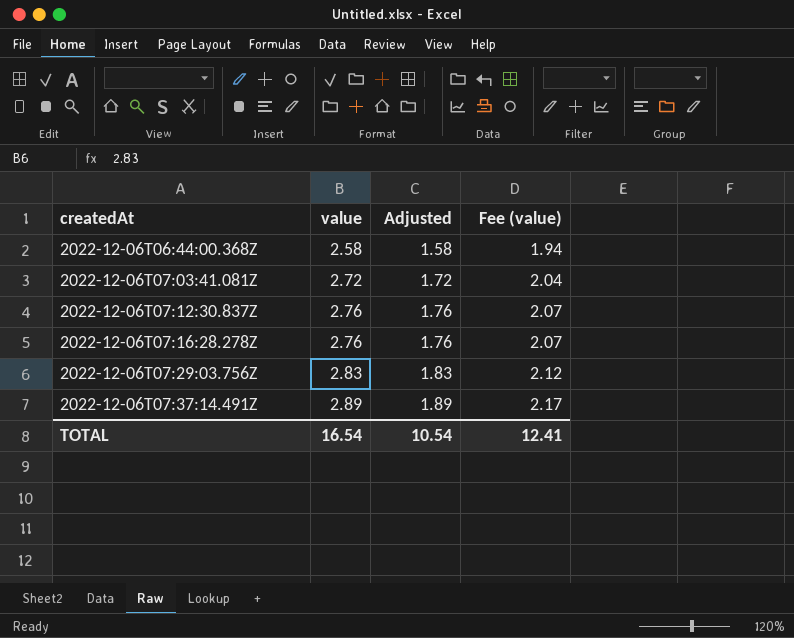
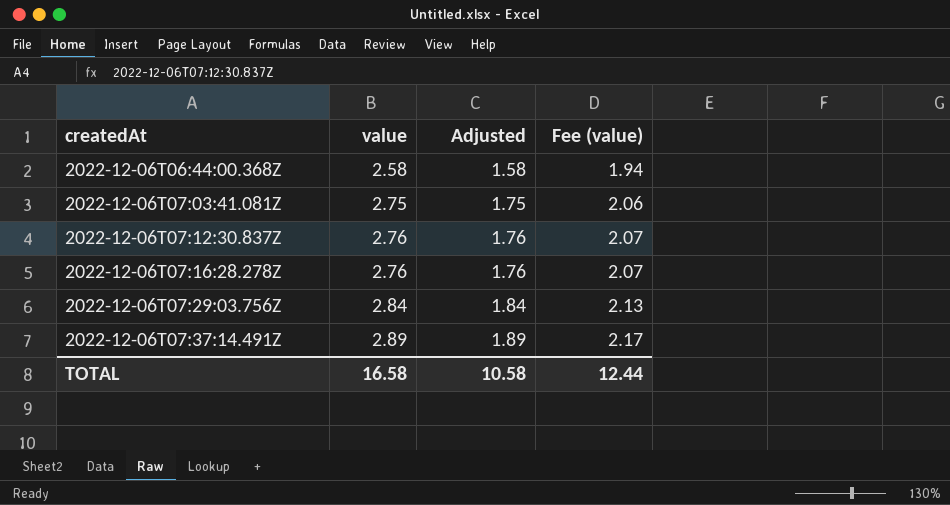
2022-12-06T07:03:41.081Z | value: 2.72 -> 2.75
2022-12-06T07:03:41.081Z | Adjusted: 1.72 -> 1.75
2022-12-06T07:03:41.081Z | Fee (value): 2.04 -> 2.06
2022-12-06T07:29:03.756Z | value: 2.83 -> 2.84
2022-12-06T07:29:03.756Z | Adjusted: 1.83 -> 1.84
2022-12-06T07:29:03.756Z | Fee (value): 2.12 -> 2.13
TOTAL | value: 16.54 -> 16.58
TOTAL | Adjusted: 10.54 -> 10.58
TOTAL | Fee (value): 12.41 -> 12.44

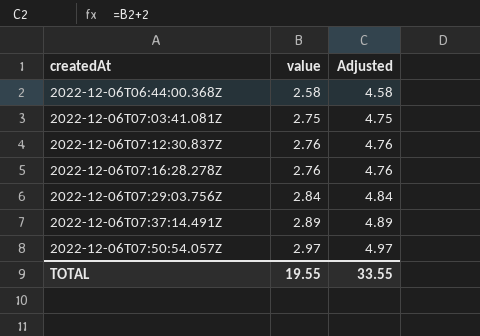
column Fee (value) | formula: [value] * 0.75 -> none
column Adjusted | formula: [value] - 1 -> [value] + 2
row 2022-12-06T07:50:54.057Z: none -> 2.97 | 4.97
TOTAL | value: 16.58 -> 19.55
TOTAL | Adjusted: 10.58 -> 33.55

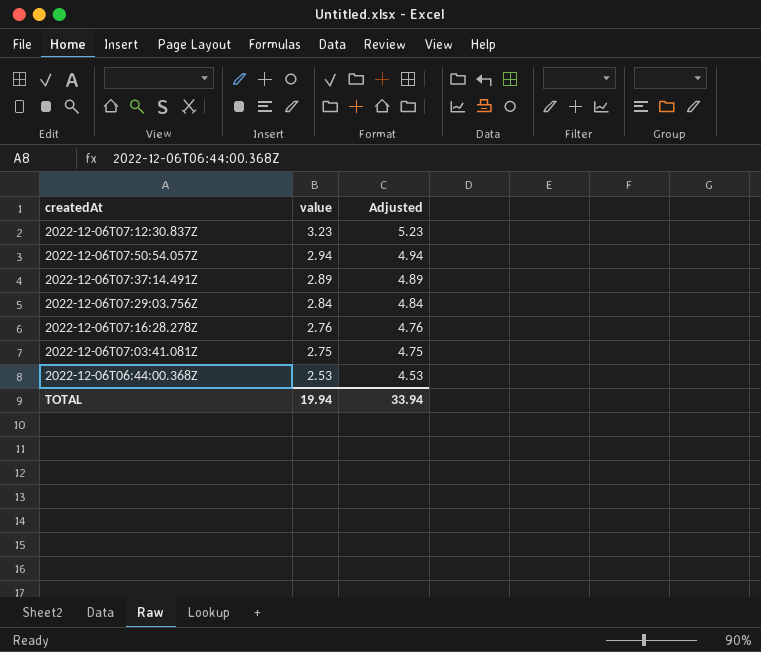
row order: createdAt ascending -> value descending
2022-12-06T07:12:30.837Z | value: 2.76 -> 3.23
2022-12-06T07:12:30.837Z | Adjusted: 4.76 -> 5.23
2022-12-06T07:50:54.057Z | value: 2.97 -> 2.94
2022-12-06T07:50:54.057Z | Adjusted: 4.97 -> 4.94
2022-12-06T06:44:00.368Z | value: 2.58 -> 2.53
2022-12-06T06:44:00.368Z | Adjusted: 4.58 -> 4.53
TOTAL | value: 19.55 -> 19.94
TOTAL | Adjusted: 33.55 -> 33.94

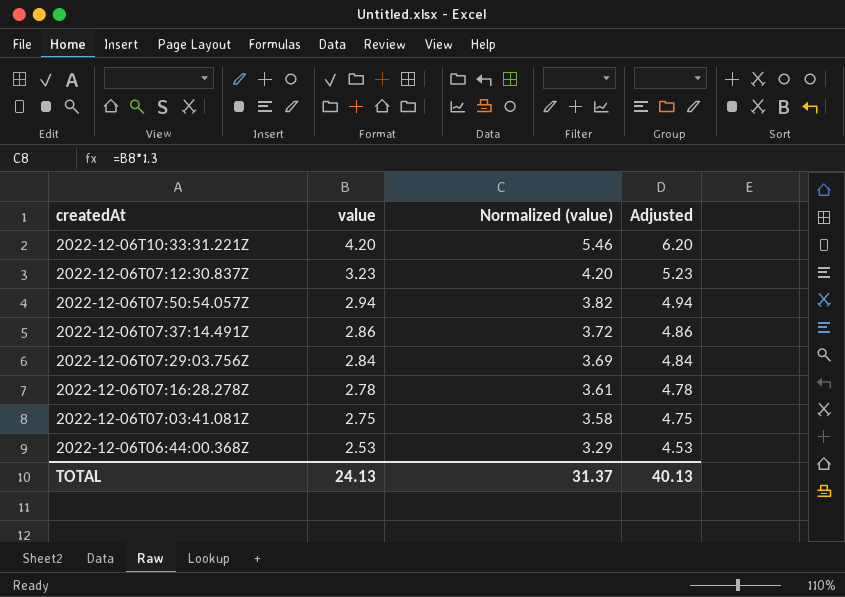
column Normalized (value) | formula: none -> [value] * 1.3
row 2022-12-06T10:33:31.221Z: none -> 4.20 | 5.46 | 6.20
2022-12-06T07:37:14.491Z | value: 2.89 -> 2.86
2022-12-06T07:37:14.491Z | Adjusted: 4.89 -> 4.86
2022-12-06T07:16:28.278Z | value: 2.76 -> 2.78
2022-12-06T07:16:28.278Z | Adjusted: 4.76 -> 4.78
TOTAL | value: 19.94 -> 24.13
TOTAL | Adjusted: 33.94 -> 40.13

